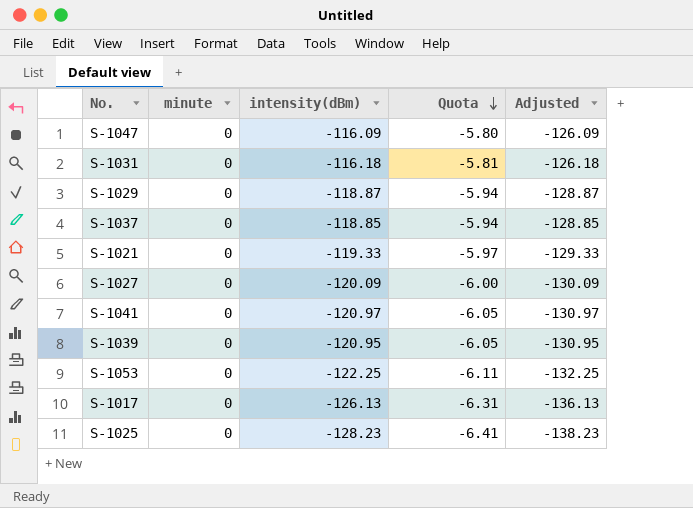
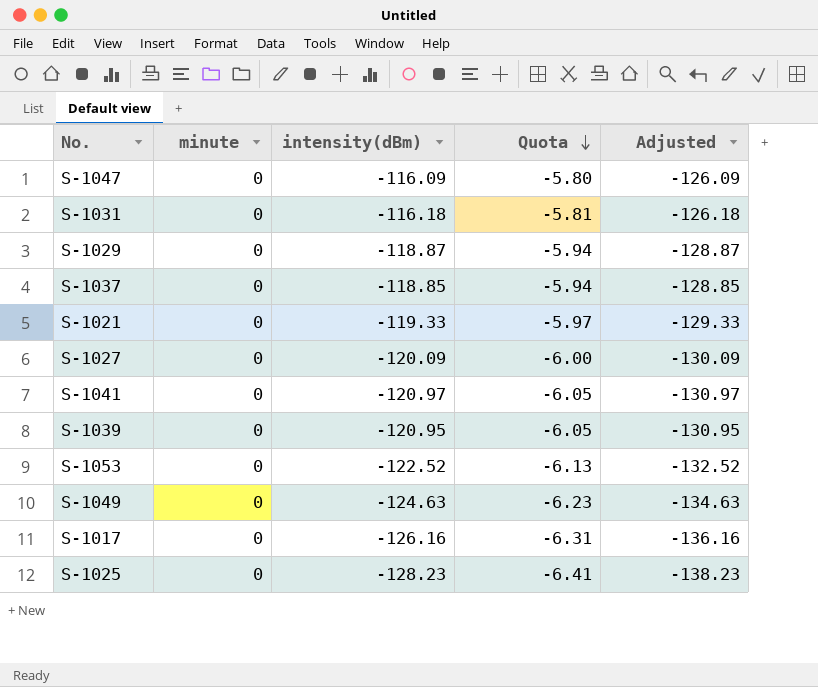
S-1053 | intensity(dBm): -122.25 -> -122.52
S-1053 | Quota: -6.11 -> -6.13
S-1053 | Adjusted: -132.25 -> -132.52
row S-1049: none -> 0 | -124.63 | -6.23 | -134.63
S-1017 | intensity(dBm): -126.13 -> -126.16
S-1017 | Adjusted: -136.13 -> -136.16

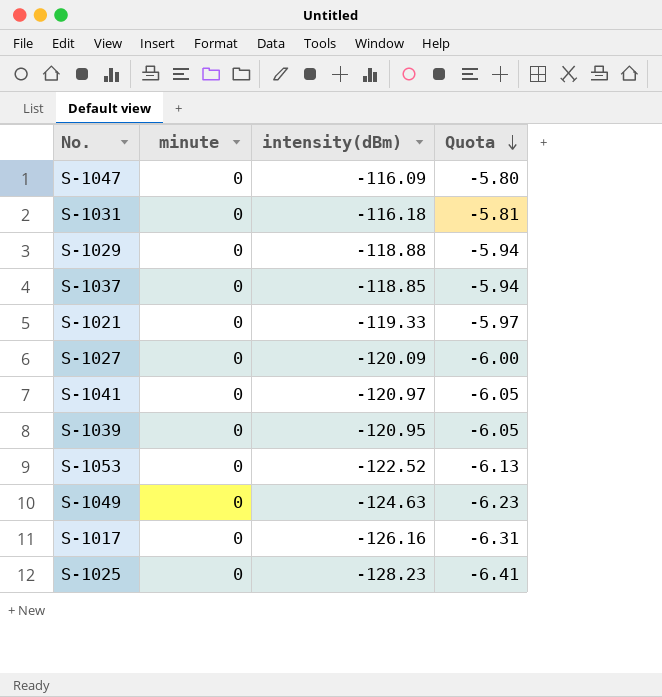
column Adjusted | formula: [intensity(dBm)] - 10 -> none
S-1029 | intensity(dBm): -118.87 -> -118.88

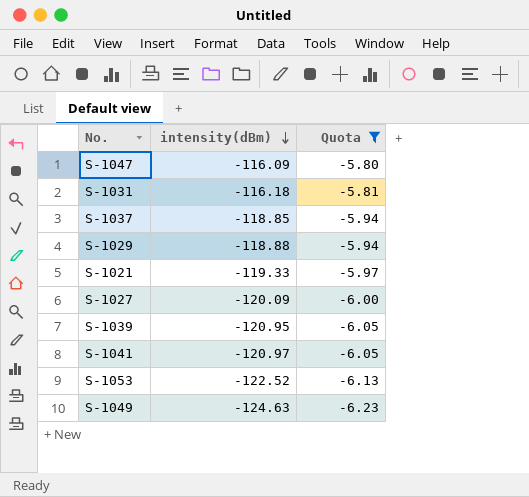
filter: none -> Quota >= -6.23
row order: Quota descending -> intensity(dBm) descending
column minute | position: 2 -> none

